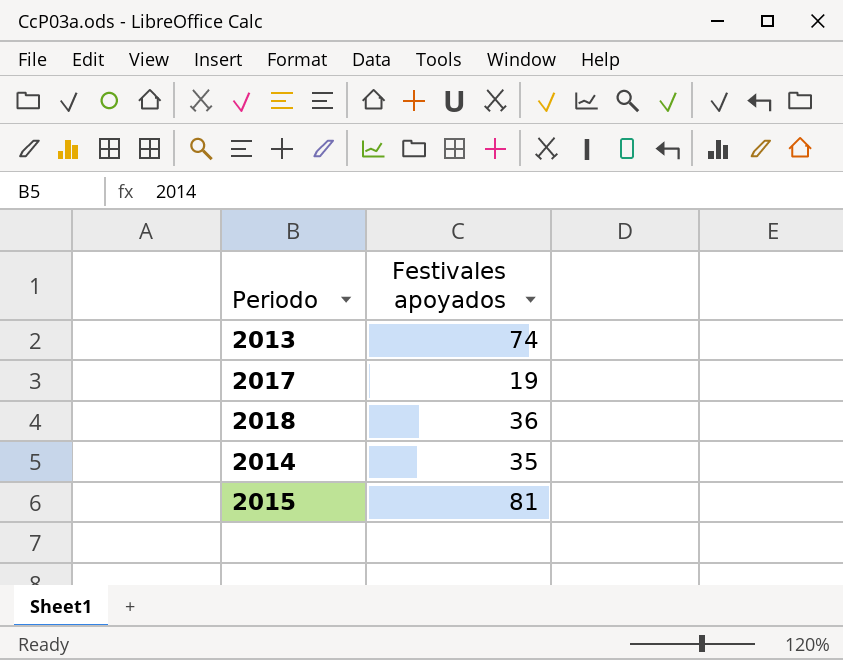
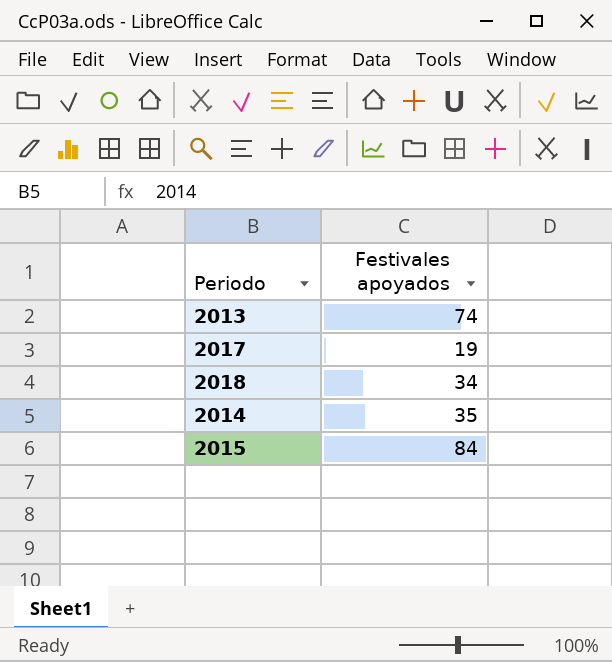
2018 | Festivales apoyados: 36 -> 34
2015 | Festivales apoyados: 81 -> 84

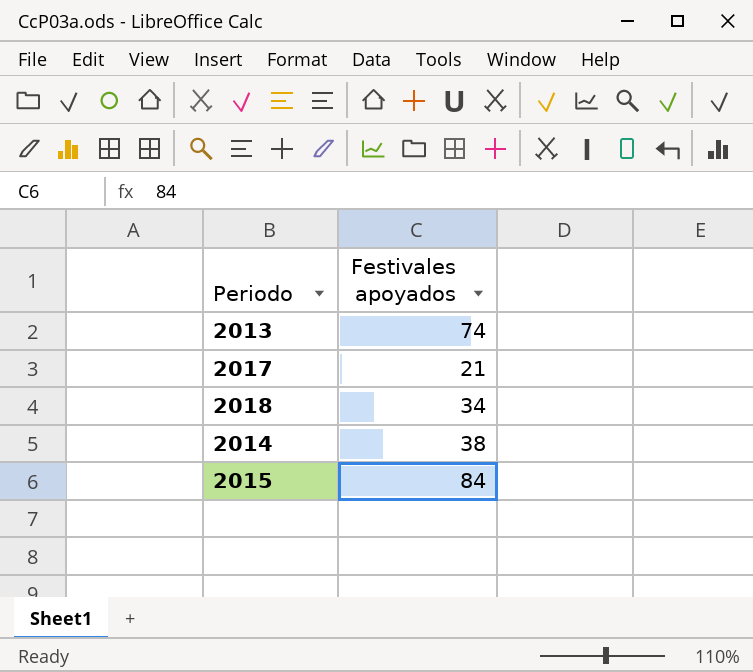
2017 | Festivales apoyados: 19 -> 21
2014 | Festivales apoyados: 35 -> 38

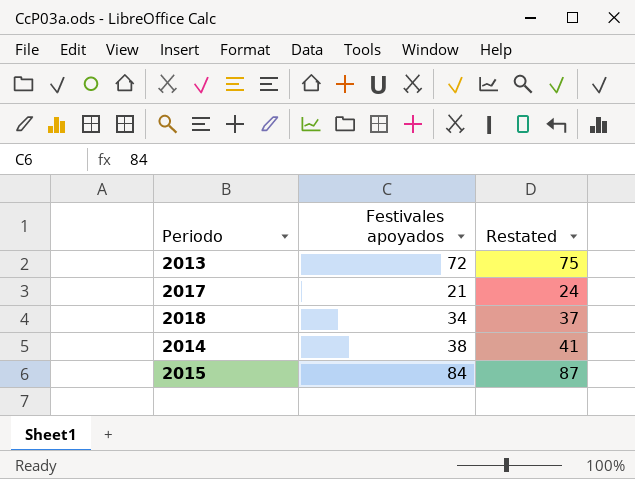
column Restated | formula: none -> [Festivales apoyados] + 3
2013 | Festivales apoyados: 74 -> 72

